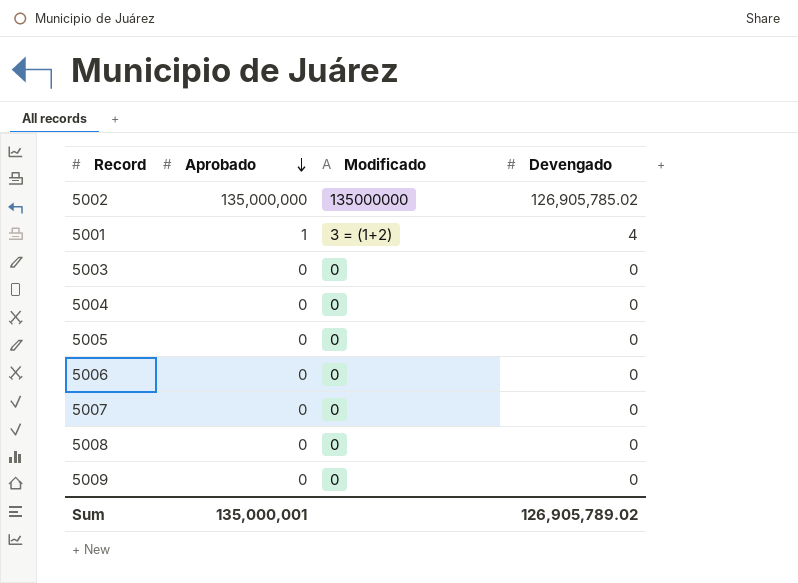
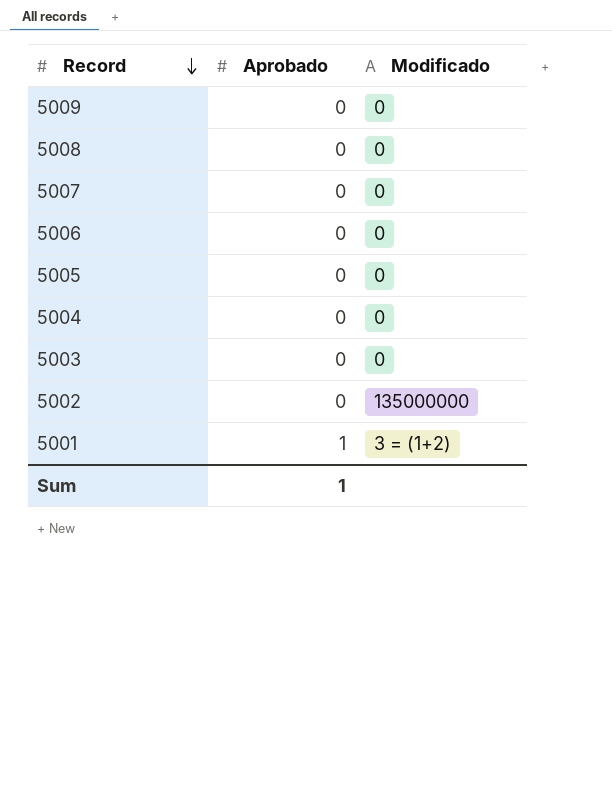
row order: Aprobado descending -> Record descending
column Devengado | position: 4 -> none
5002 | Aprobado: 135,000,000 -> 0
Sum | Aprobado: 135,000,001 -> 1

